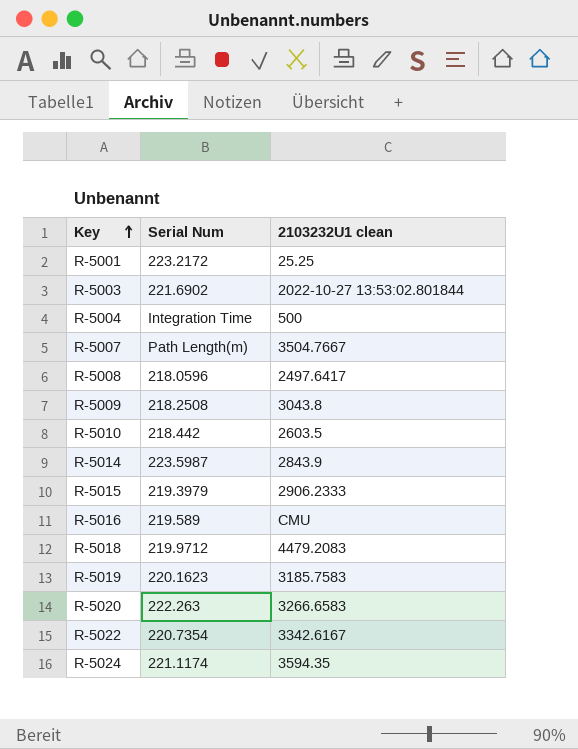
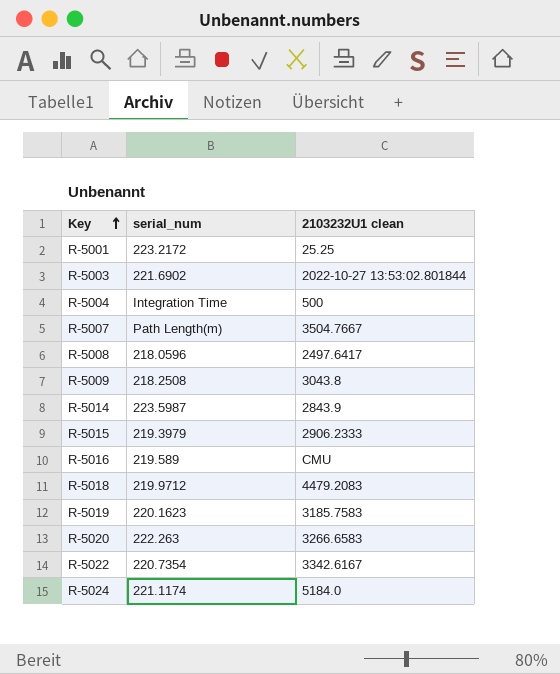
column name: Serial Num -> serial_num
row R-5010: 218.442 | 2603.5 -> none
R-5024 | 2103232U1 clean: 3594.35 -> 5184.0

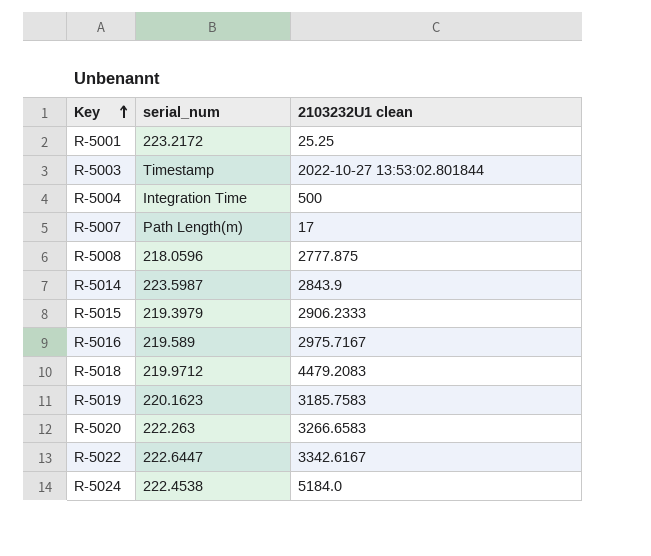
row R-5009: 218.2508 | 3043.8 -> none
R-5003 | serial_num: 221.6902 -> Timestamp
R-5007 | 2103232U1 clean: 3504.7667 -> 17
R-5008 | 2103232U1 clean: 2497.6417 -> 2777.875
R-5016 | 2103232U1 clean: CMU -> 2975.7167
R-5022 | serial_num: 220.7354 -> 222.6447
R-5024 | serial_num: 221.1174 -> 222.4538

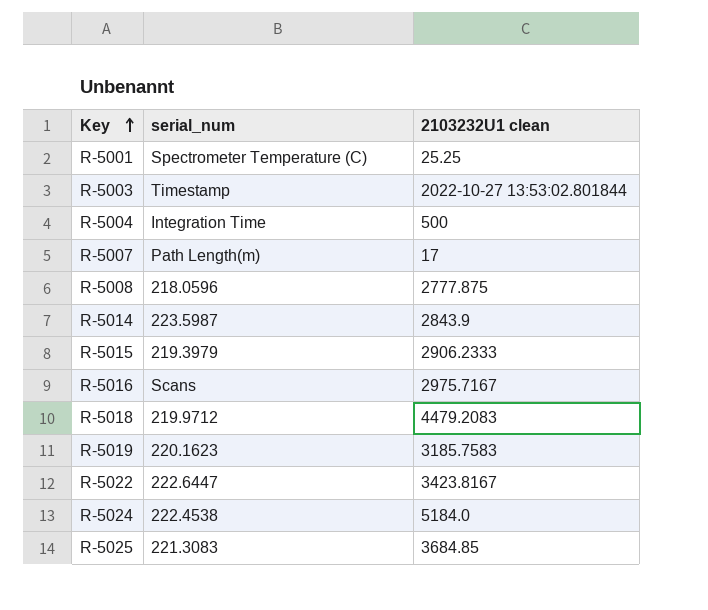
row R-5020: 222.263 | 3266.6583 -> none
R-5001 | serial_num: 223.2172 -> Spectrometer Temperature (C)
R-5016 | serial_num: 219.589 -> Scans
R-5022 | 2103232U1 clean: 3342.6167 -> 3423.8167
row R-5025: none -> 221.3083 | 3684.85

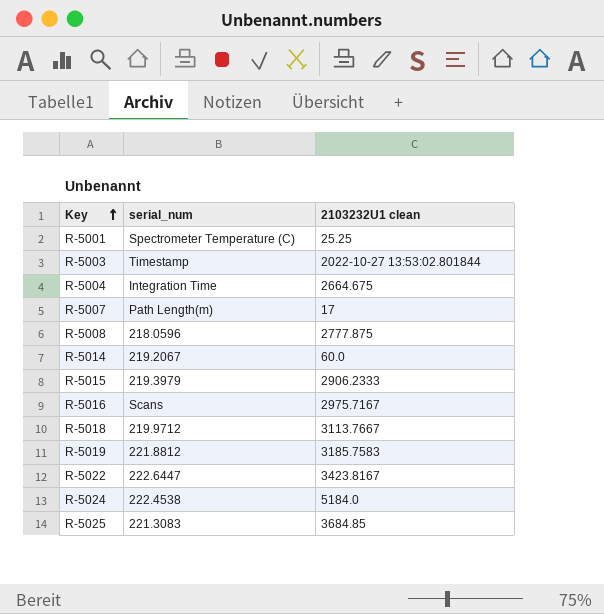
R-5004 | 2103232U1 clean: 500 -> 2664.675
R-5014 | serial_num: 223.5987 -> 219.2067
R-5014 | 2103232U1 clean: 2843.9 -> 60.0
R-5018 | 2103232U1 clean: 4479.2083 -> 3113.7667
R-5019 | serial_num: 220.1623 -> 221.8812

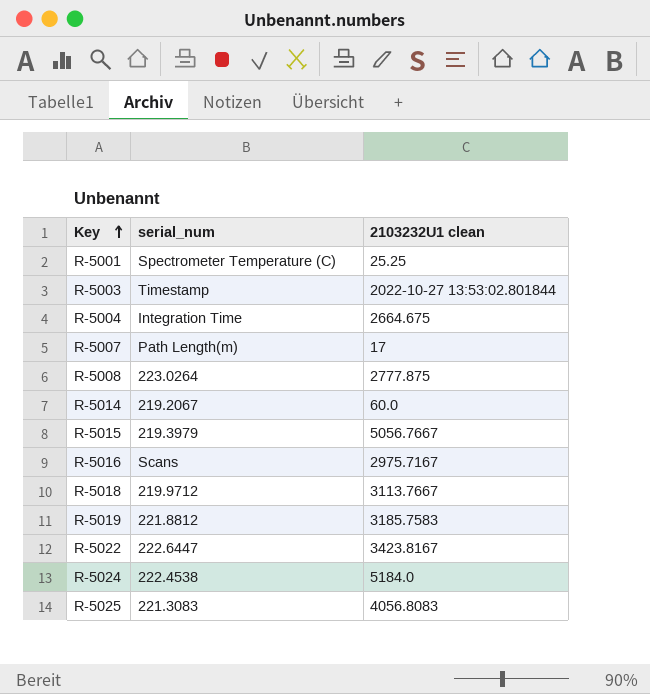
R-5008 | serial_num: 218.0596 -> 223.0264
R-5015 | 2103232U1 clean: 2906.2333 -> 5056.7667
R-5025 | 2103232U1 clean: 3684.85 -> 4056.8083

